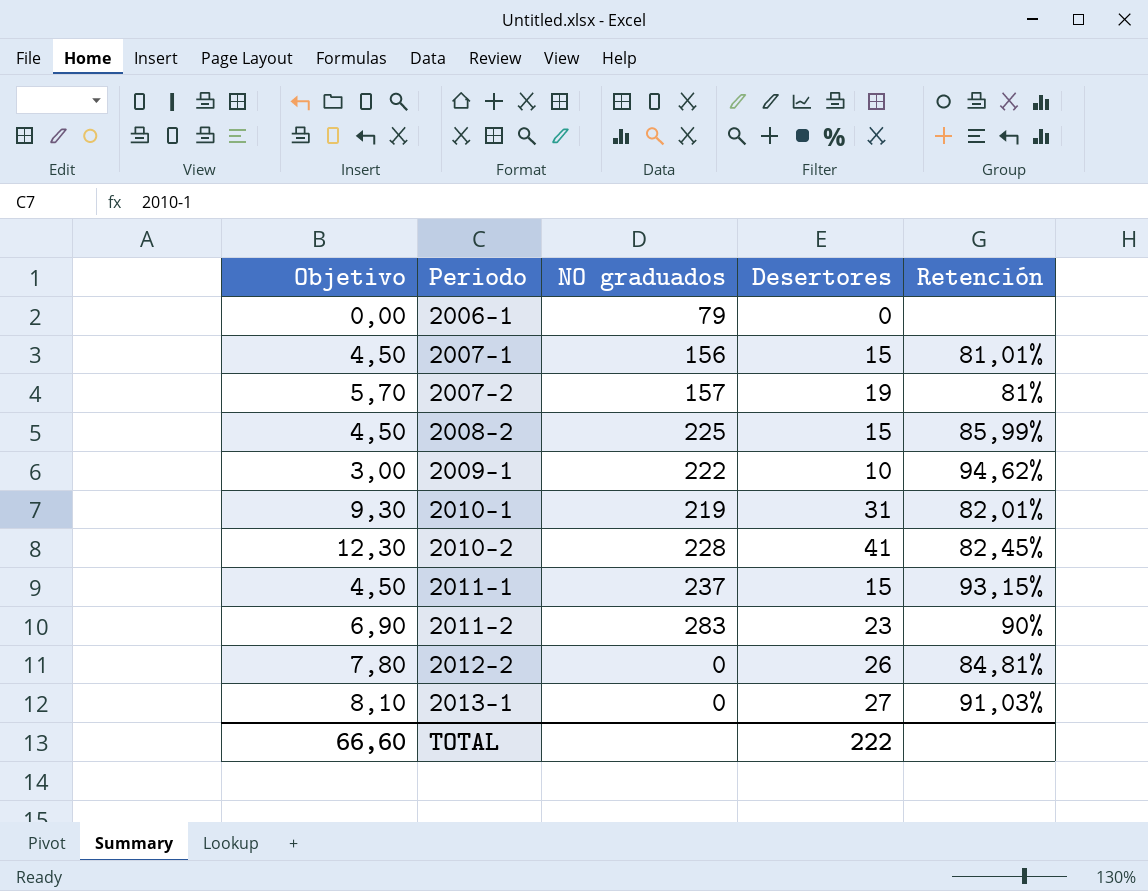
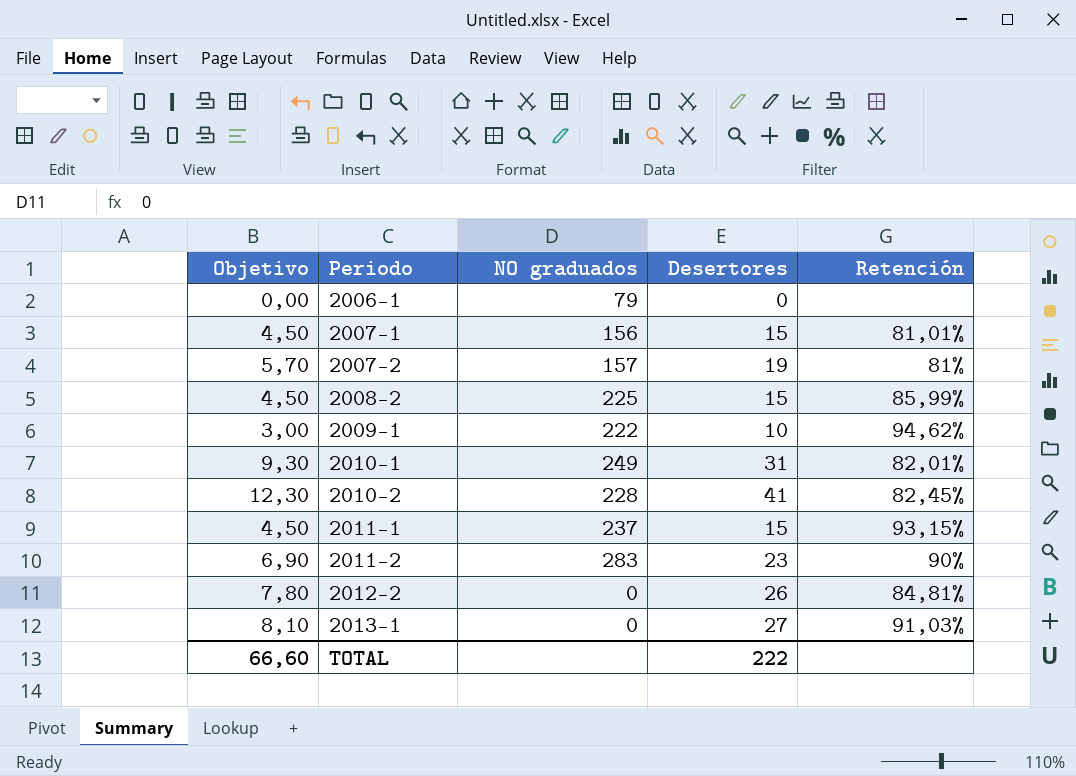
2010-1 | NO graduados: 219 -> 249

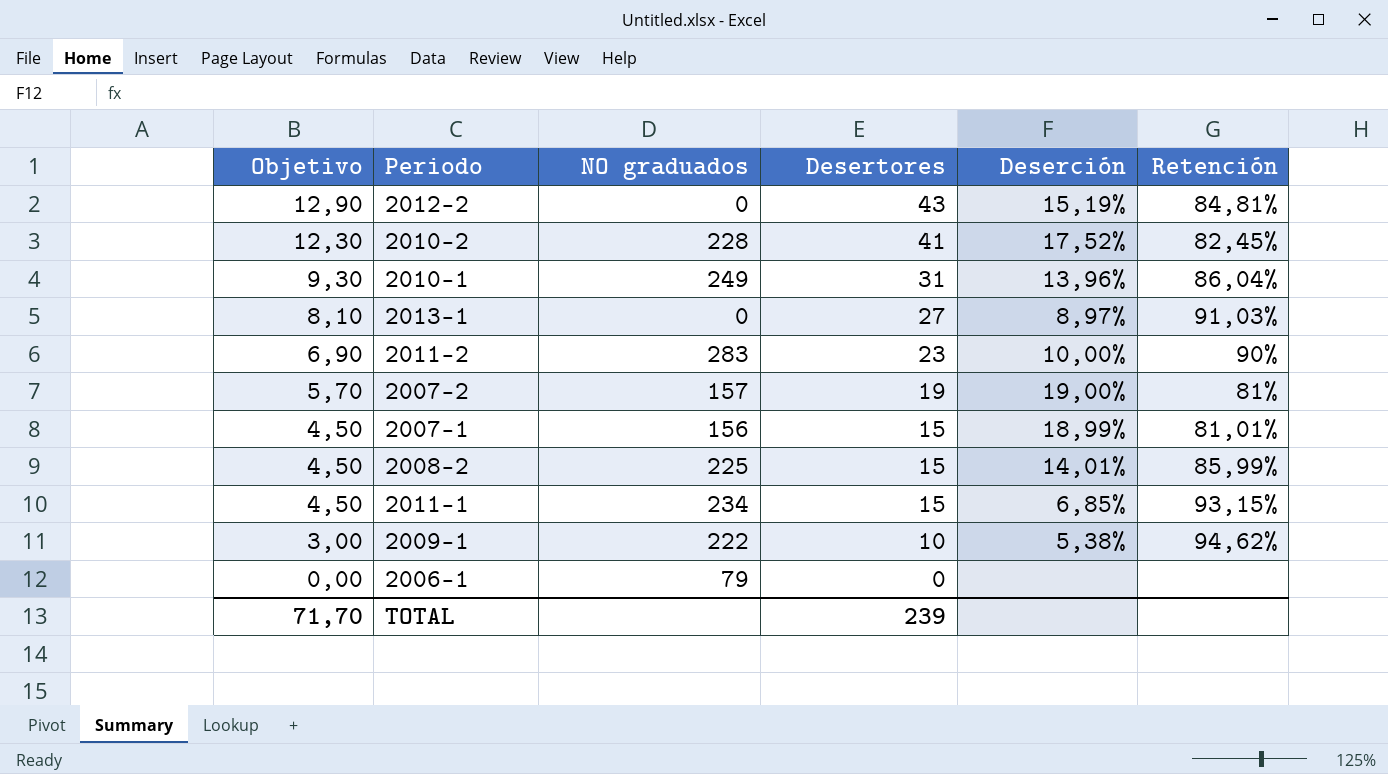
row order: Periodo ascending -> Objetivo descending
column Deserción | position: none -> 5
2012-2 | Objetivo: 7,80 -> 12,90
2012-2 | Desertores: 26 -> 43
2010-1 | Retención: 82,01% -> 86,04%
2011-1 | NO graduados: 237 -> 234
TOTAL | Objetivo: 66,60 -> 71,70
TOTAL | Desertores: 222 -> 239

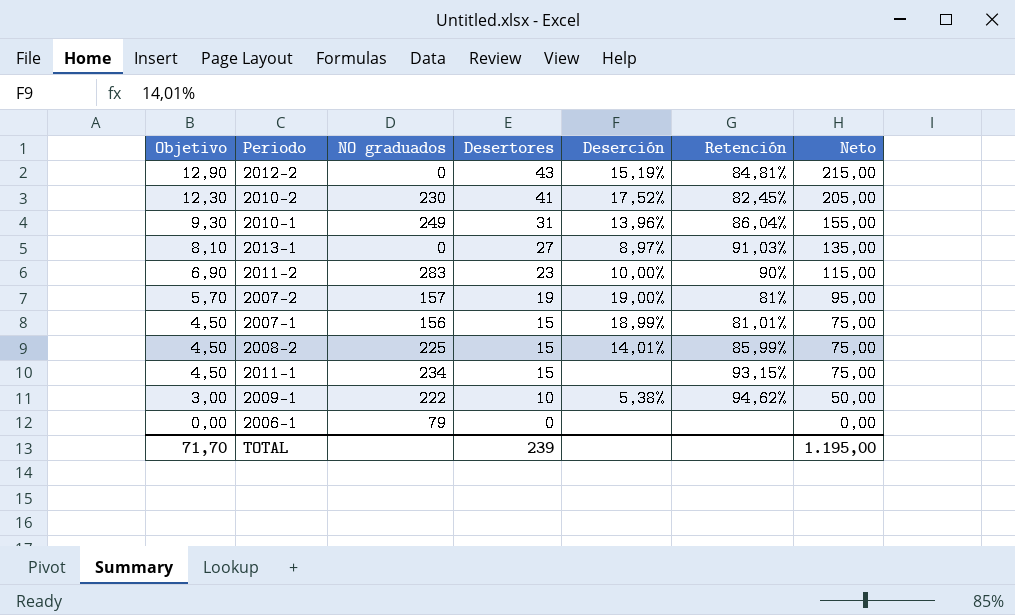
column Neto | formula: none -> [Desertores] * 5
2010-2 | NO graduados: 228 -> 230
2011-1 | Deserción: 6,85% -> none

